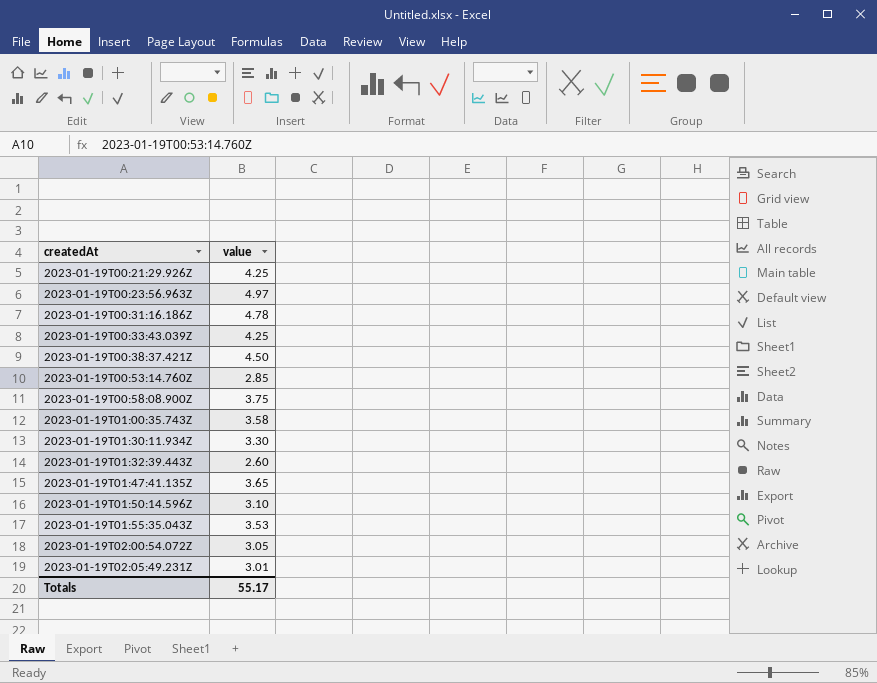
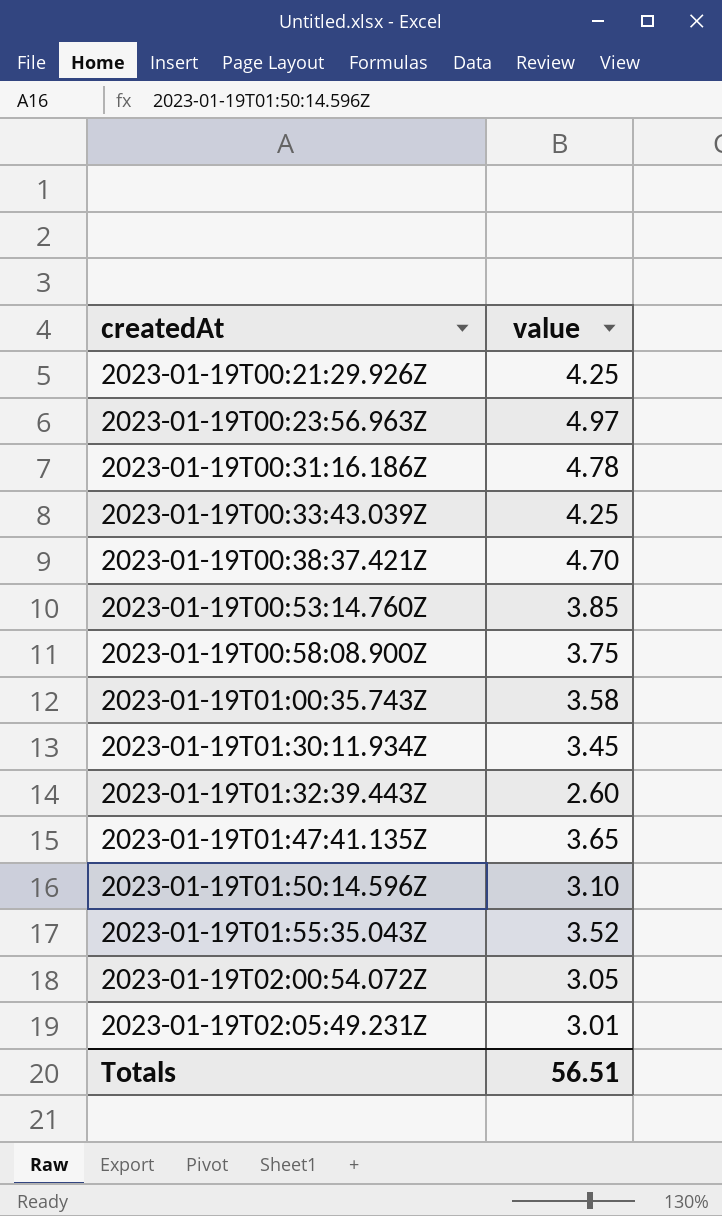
2023-01-19T00:38:37.421Z | value: 4.50 -> 4.70
2023-01-19T00:53:14.760Z | value: 2.85 -> 3.85
2023-01-19T01:30:11.934Z | value: 3.30 -> 3.45
2023-01-19T01:55:35.043Z | value: 3.53 -> 3.52
Totals | value: 55.17 -> 56.51

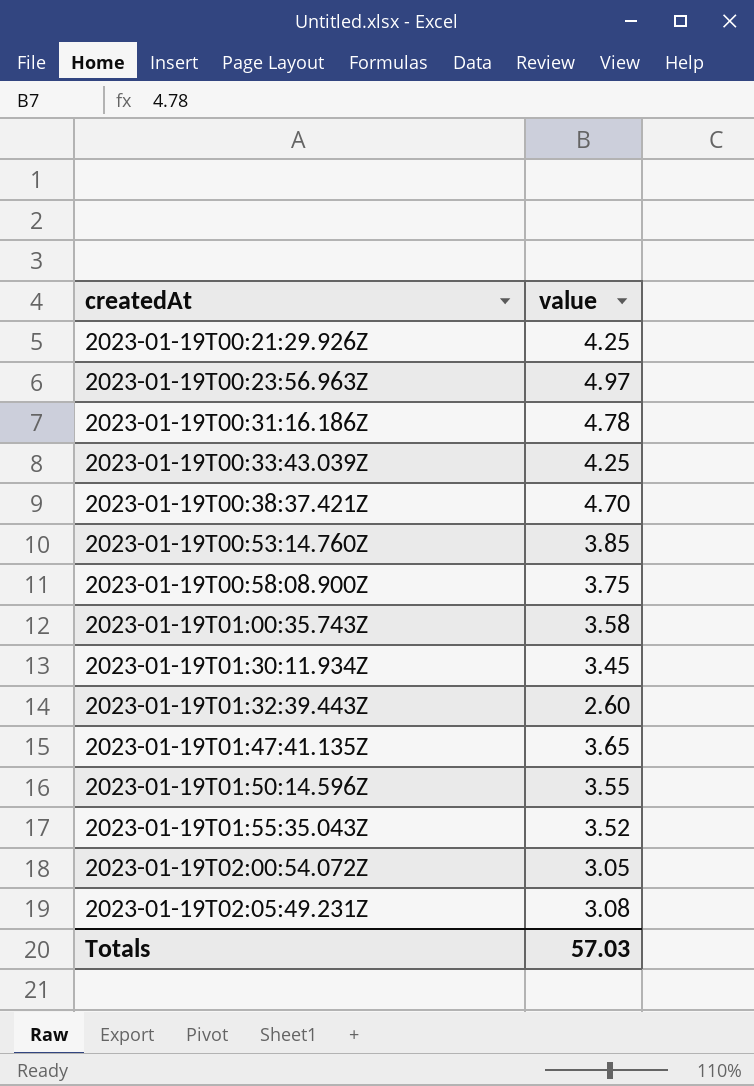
2023-01-19T01:50:14.596Z | value: 3.10 -> 3.55
2023-01-19T02:05:49.231Z | value: 3.01 -> 3.08
Totals | value: 56.51 -> 57.03

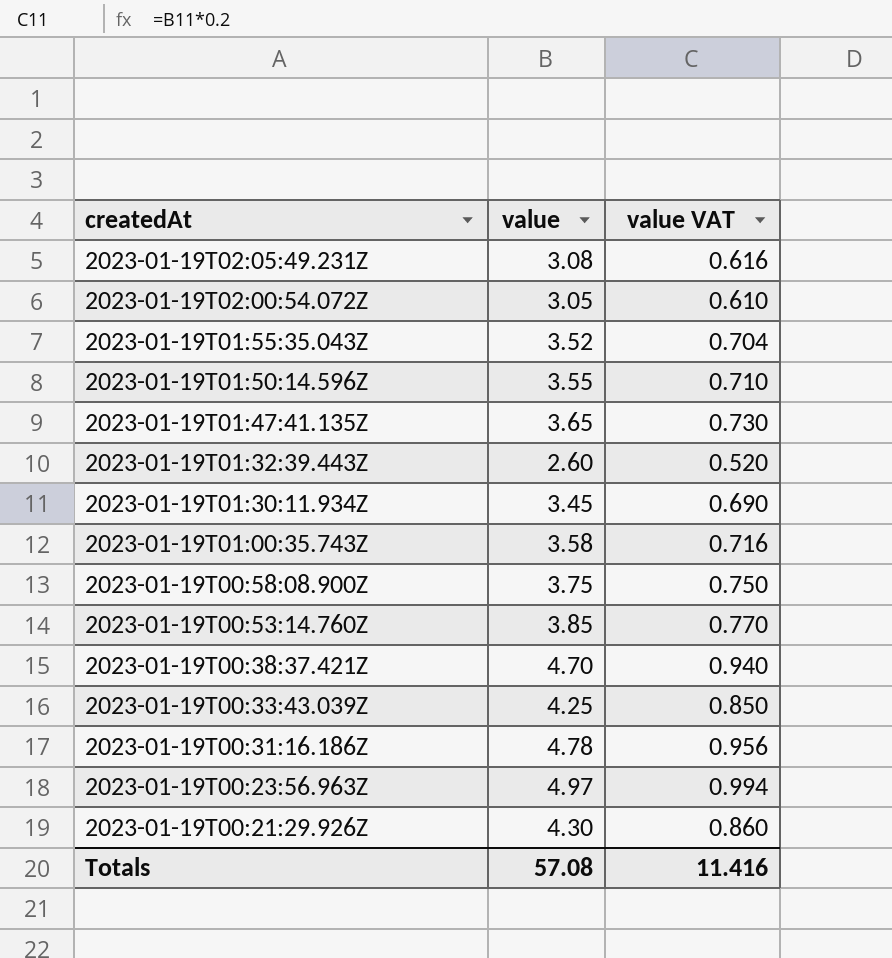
row order: createdAt ascending -> createdAt descending
column value VAT | formula: none -> [value] * 0.2
2023-01-19T00:21:29.926Z | value: 4.25 -> 4.30
Totals | value: 57.03 -> 57.08

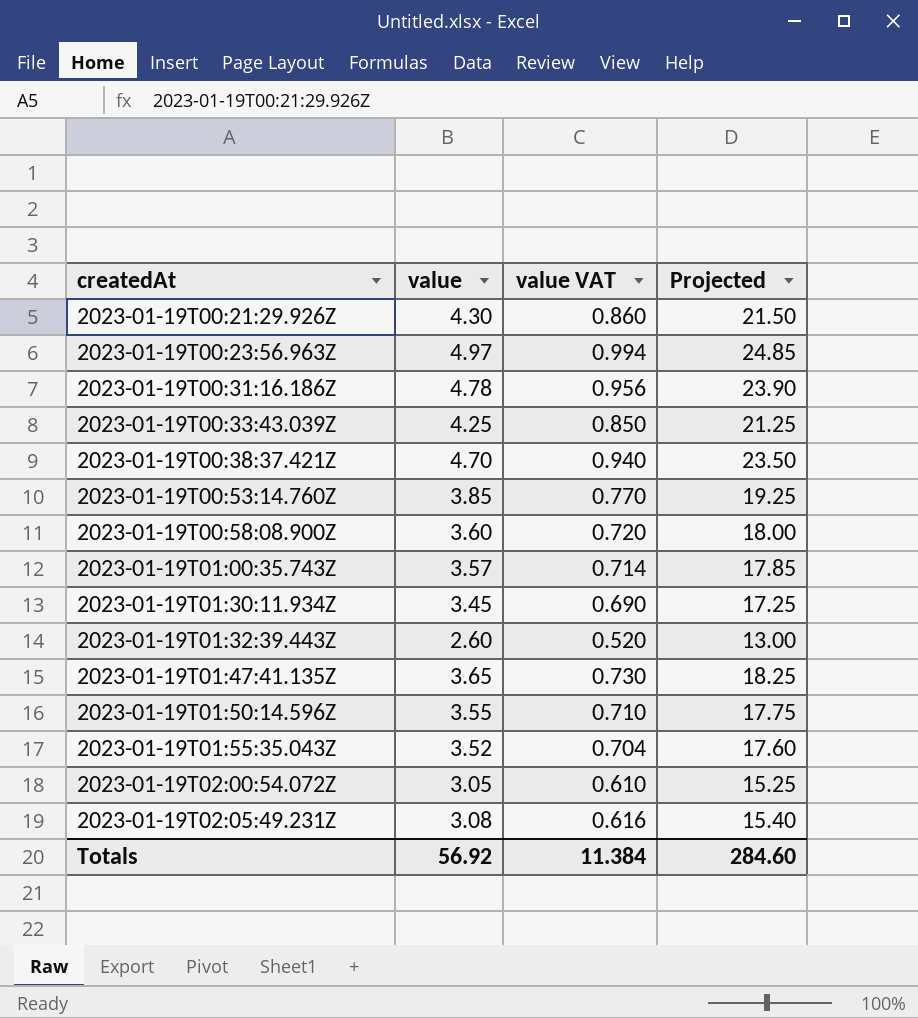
row order: createdAt descending -> createdAt ascending
column Projected | formula: none -> [value] * 5
2023-01-19T00:58:08.900Z | value: 3.75 -> 3.60
2023-01-19T00:58:08.900Z | value VAT: 0.750 -> 0.720
2023-01-19T01:00:35.743Z | value: 3.58 -> 3.57
2023-01-19T01:00:35.743Z | value VAT: 0.716 -> 0.714
Totals | value: 57.08 -> 56.92
Totals | value VAT: 11.416 -> 11.384

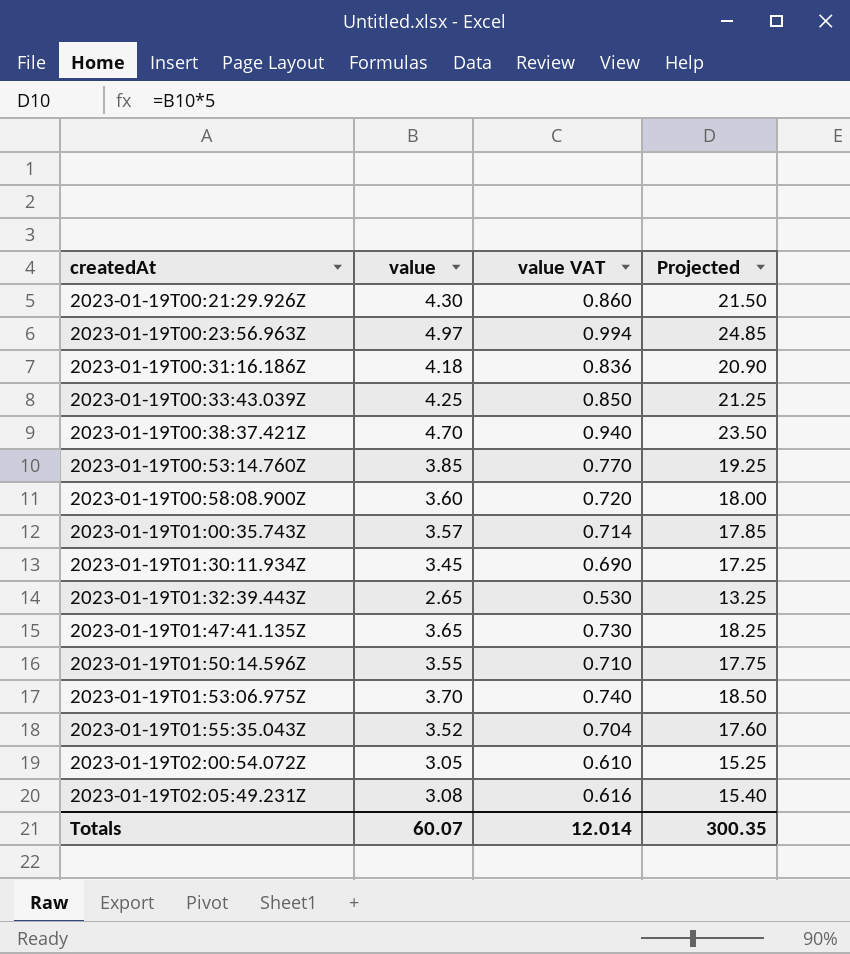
2023-01-19T00:31:16.186Z | value: 4.78 -> 4.18
2023-01-19T00:31:16.186Z | value VAT: 0.956 -> 0.836
2023-01-19T00:31:16.186Z | Projected: 23.90 -> 20.90
2023-01-19T01:32:39.443Z | value: 2.60 -> 2.65
2023-01-19T01:32:39.443Z | value VAT: 0.520 -> 0.530
2023-01-19T01:32:39.443Z | Projected: 13.00 -> 13.25
row 2023-01-19T01:53:06.975Z: none -> 3.70 | 0.740 | 18.50
Totals | value: 56.92 -> 60.07
Totals | value VAT: 11.384 -> 12.014
Totals | Projected: 284.60 -> 300.35

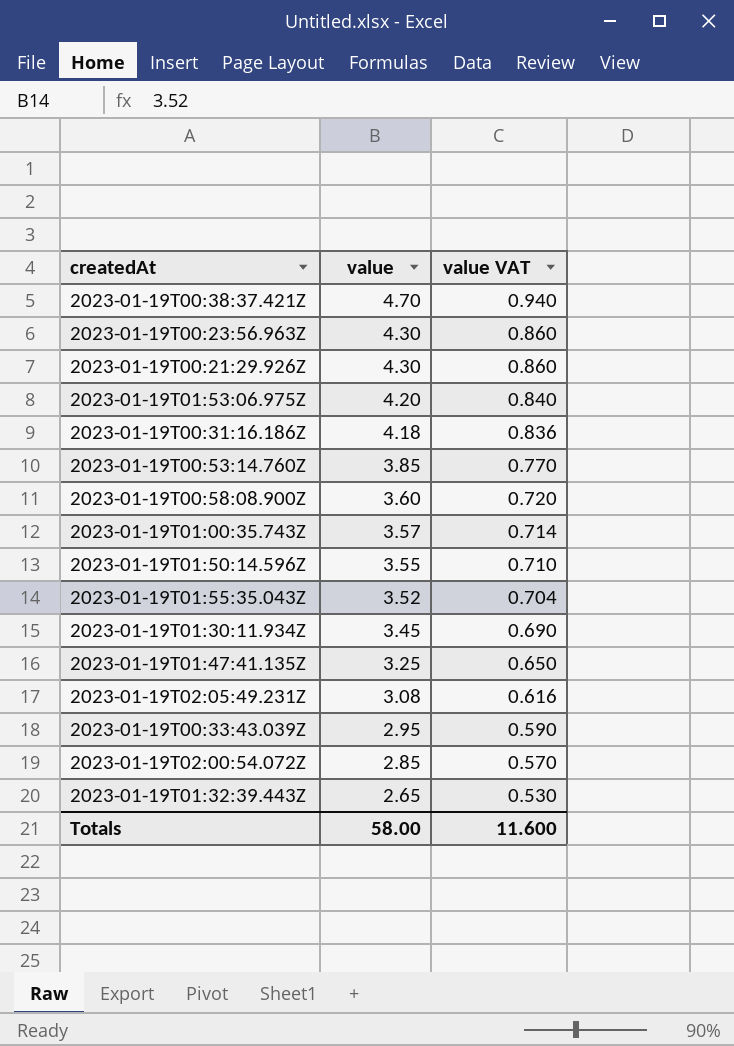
row order: createdAt ascending -> value descending
column Projected | formula: [value] * 5 -> none
2023-01-19T00:23:56.963Z | value: 4.97 -> 4.30
2023-01-19T00:23:56.963Z | value VAT: 0.994 -> 0.860
2023-01-19T01:53:06.975Z | value: 3.70 -> 4.20
2023-01-19T01:53:06.975Z | value VAT: 0.740 -> 0.840
2023-01-19T01:47:41.135Z | value: 3.65 -> 3.25
2023-01-19T01:47:41.135Z | value VAT: 0.730 -> 0.650
2023-01-19T00:33:43.039Z | value: 4.25 -> 2.95
2023-01-19T00:33:43.039Z | value VAT: 0.850 -> 0.590
2023-01-19T02:00:54.072Z | value: 3.05 -> 2.85
2023-01-19T02:00:54.072Z | value VAT: 0.610 -> 0.570
Totals | value: 60.07 -> 58.00
Totals | value VAT: 12.014 -> 11.600

